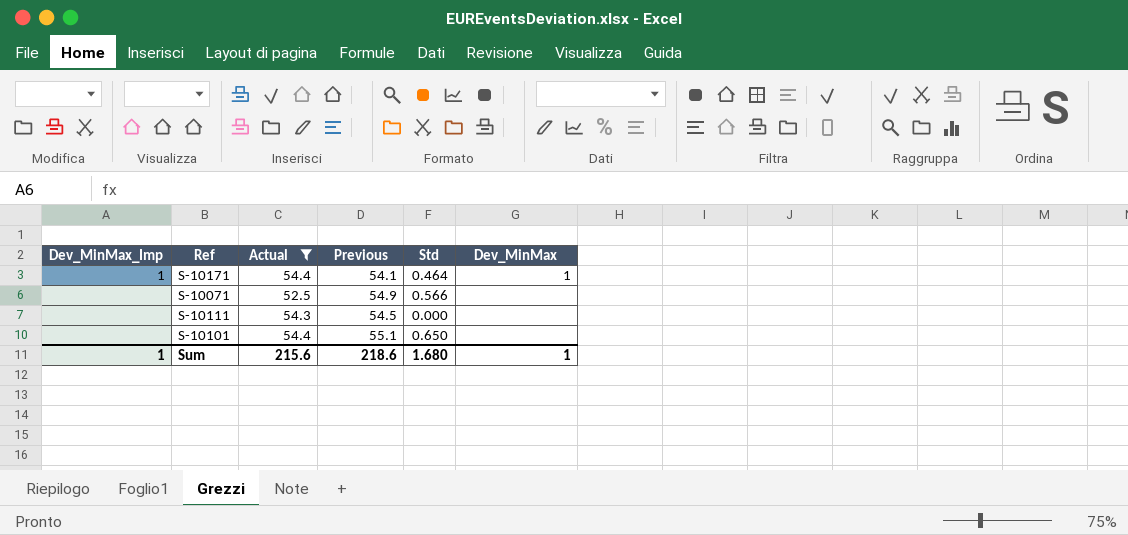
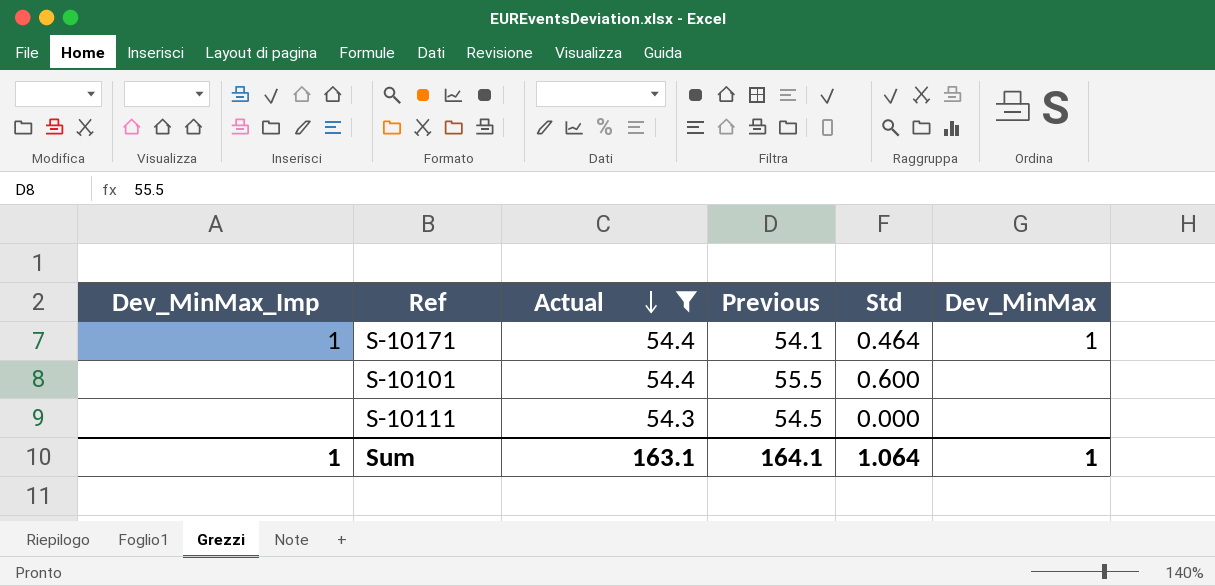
row order: none -> Actual descending
row S-10071: none | 52.5 | 54.9 | 0.566 | none -> none
S-10101 | Previous: 55.1 -> 55.5
S-10101 | Std: 0.650 -> 0.600
Sum | Actual: 215.6 -> 163.1
Sum | Previous: 218.6 -> 164.1
Sum | Std: 1.680 -> 1.064

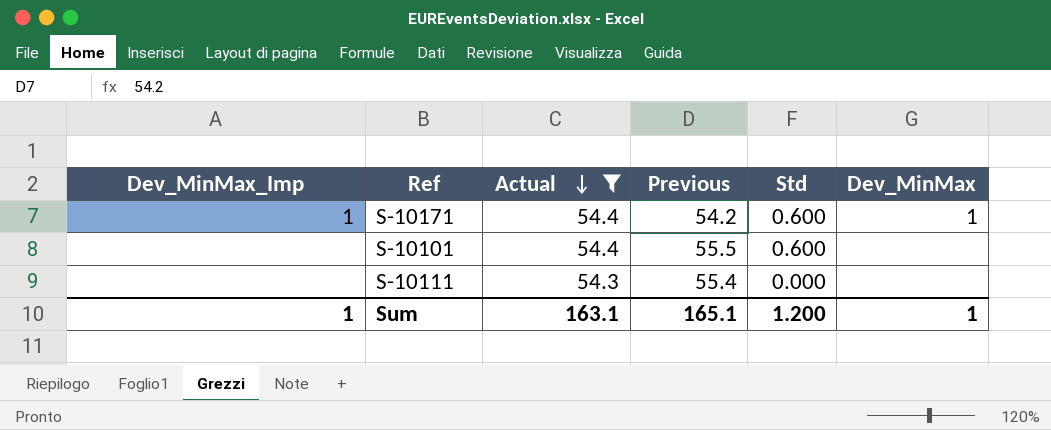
S-10171 | Previous: 54.1 -> 54.2
S-10171 | Std: 0.464 -> 0.600
S-10111 | Previous: 54.5 -> 55.4
Sum | Previous: 164.1 -> 165.1
Sum | Std: 1.064 -> 1.200

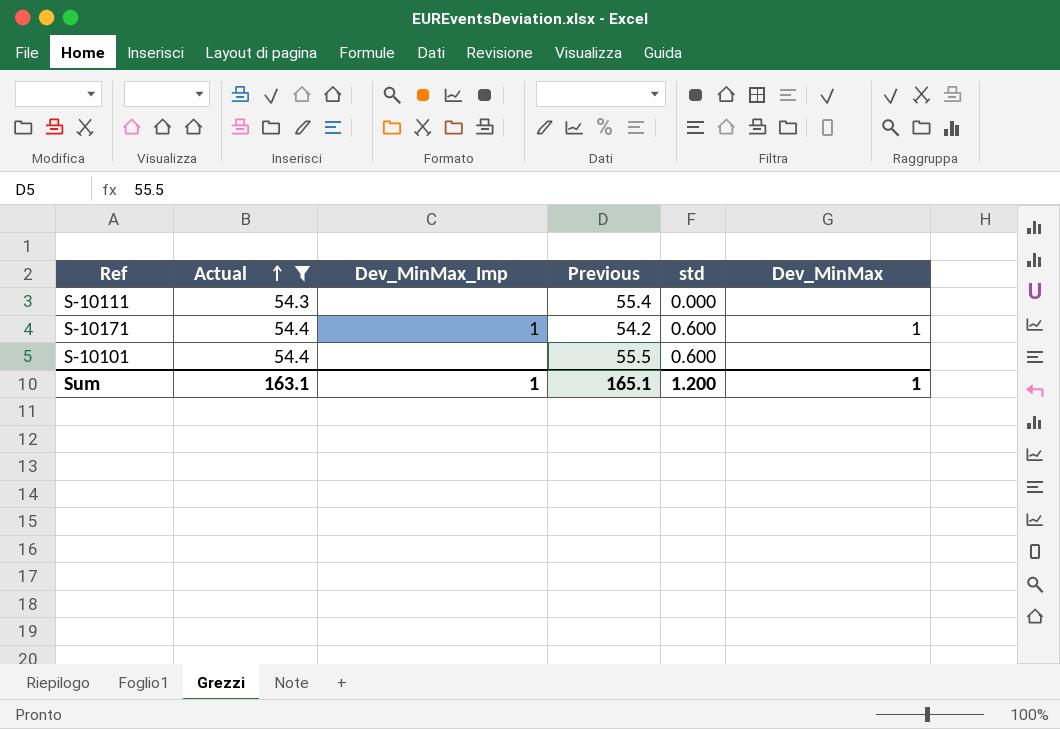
row order: Actual descending -> Actual ascending
column Dev_MinMax_Imp | position: 1 -> 3
column name: Std -> std

